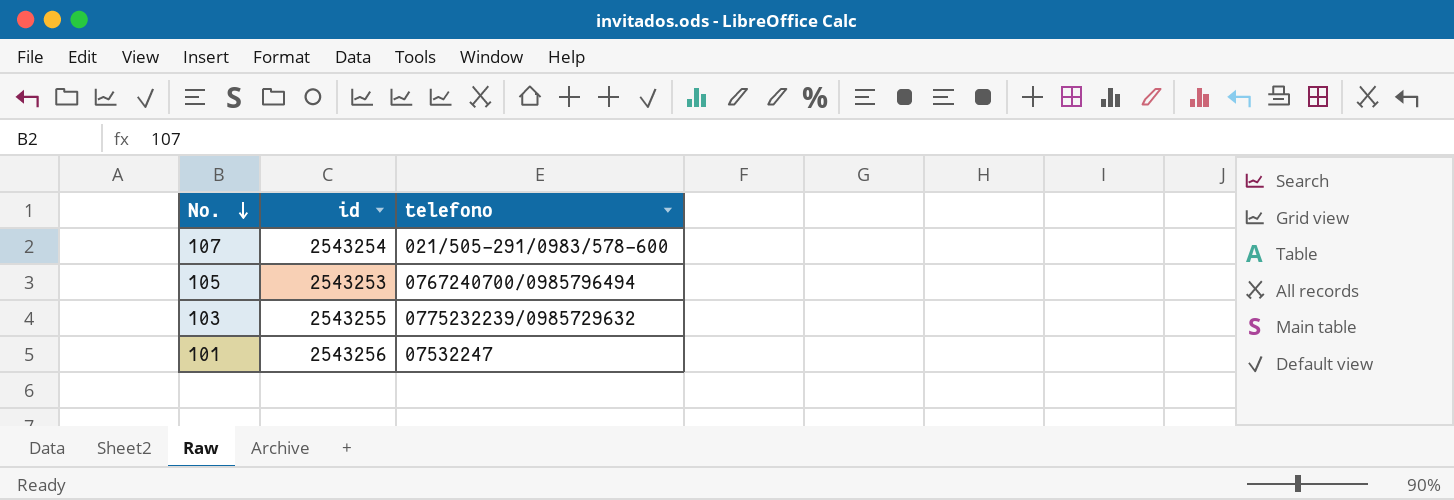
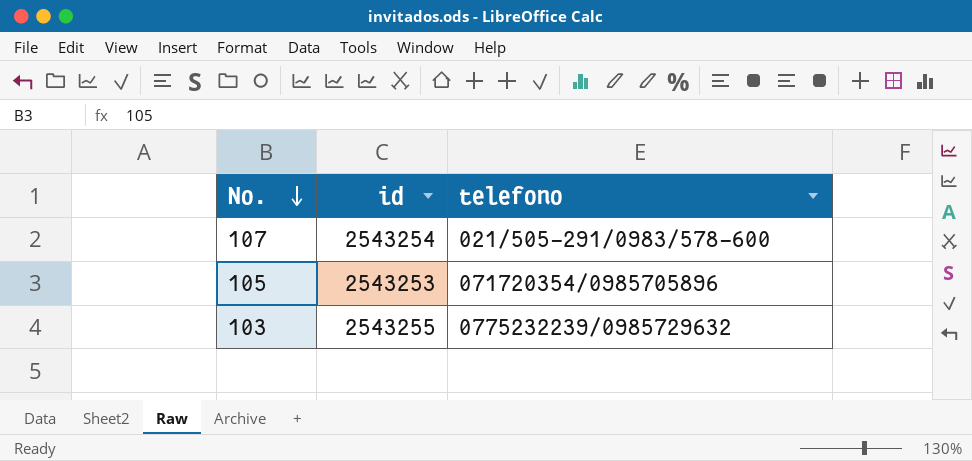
row 101: 2543256 | 07532247 -> none
105 | telefono: 0767240700/0985796494 -> 071720354/0985705896

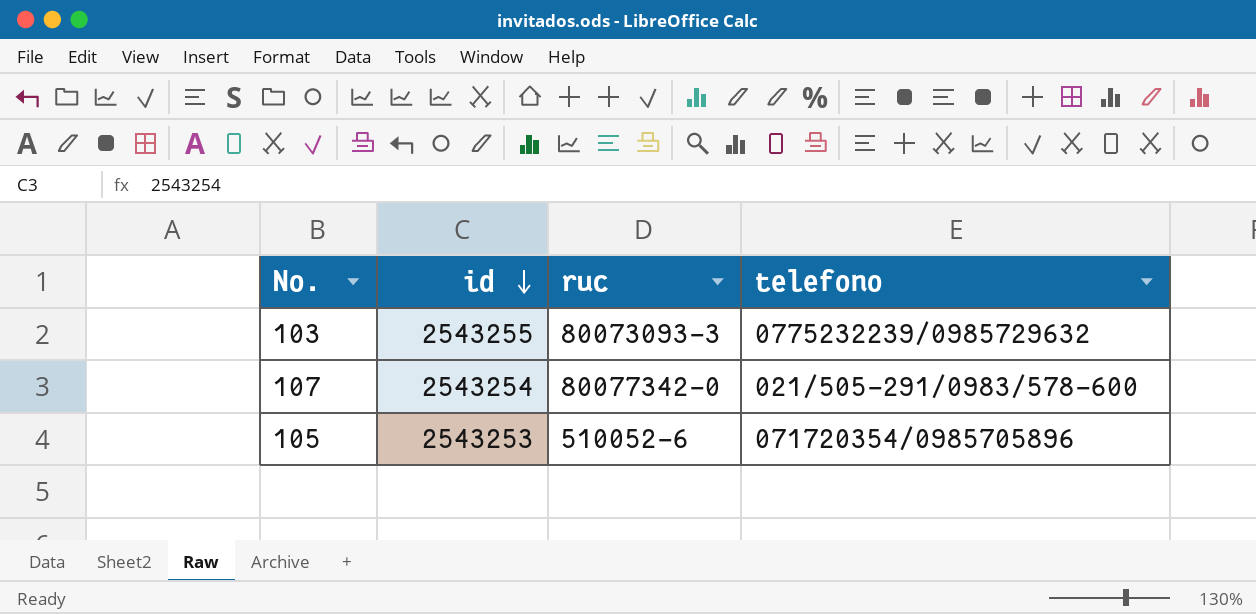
row order: No. descending -> id descending
column ruc | position: none -> 3

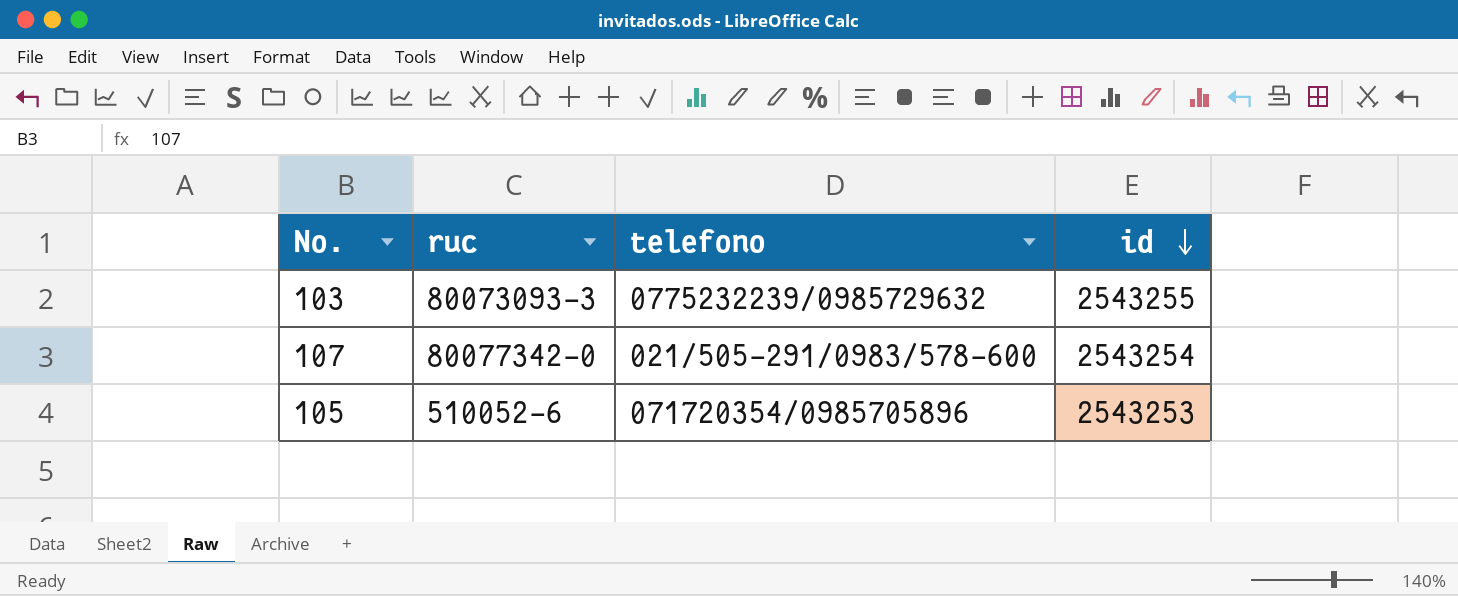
column id | position: 2 -> 4

